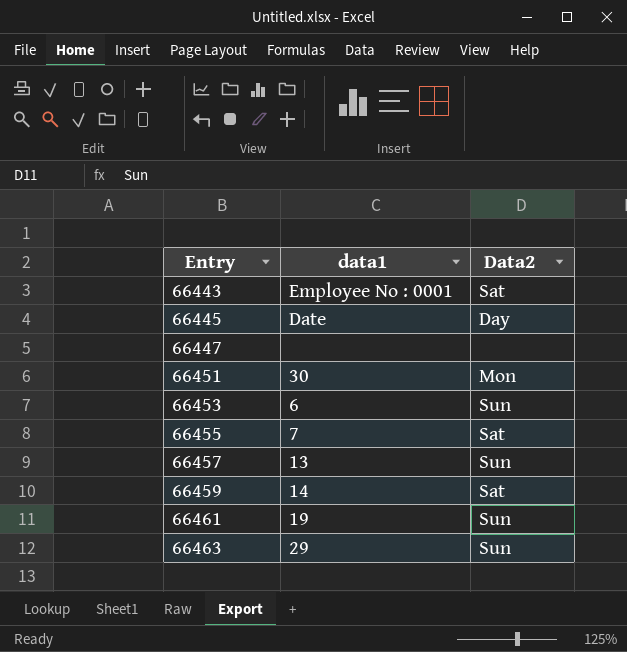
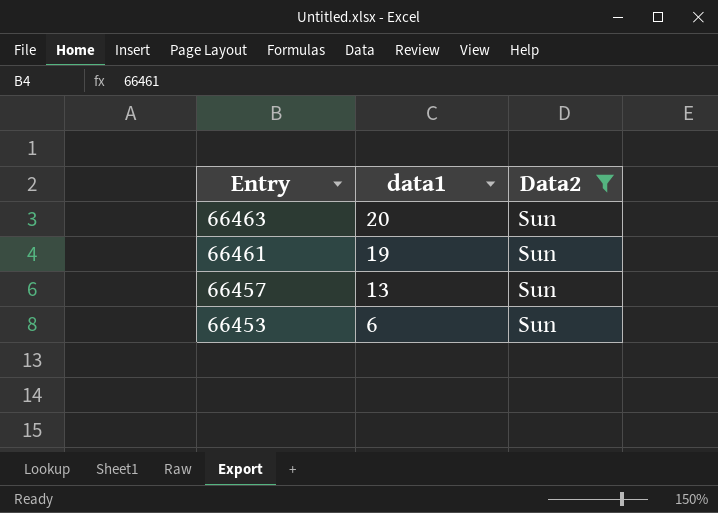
filter: none -> Data2 = Sun
row order: Entry ascending -> Entry descending
66463 | data1: 29 -> 20

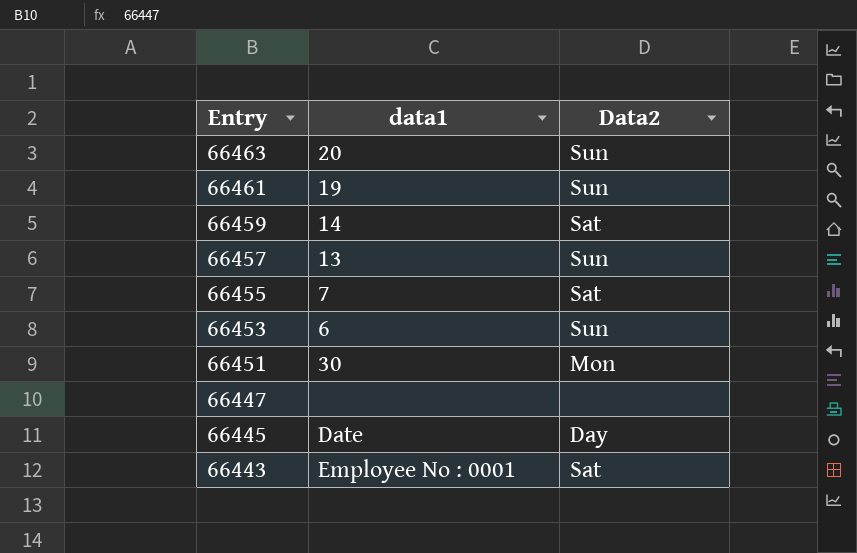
filter: Data2 = Sun -> none

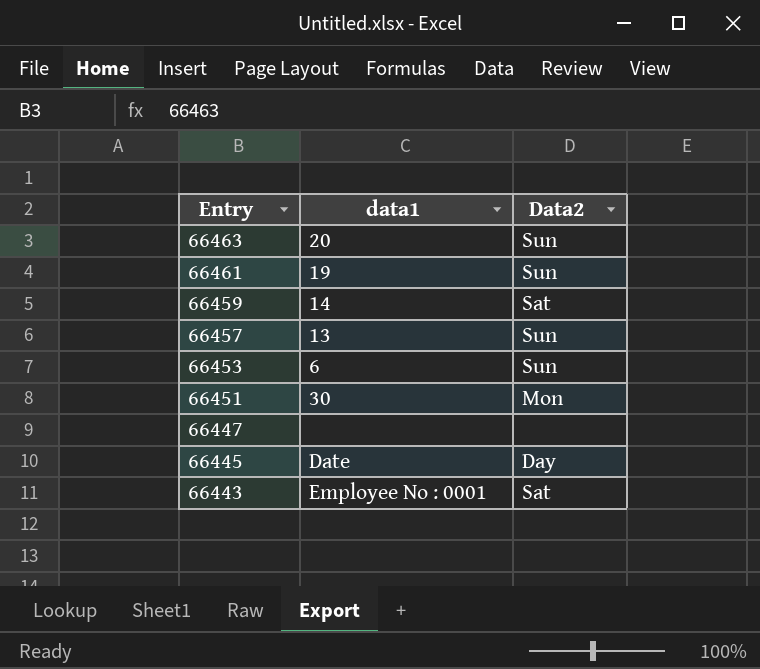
row 66455: 7 | Sat -> none

